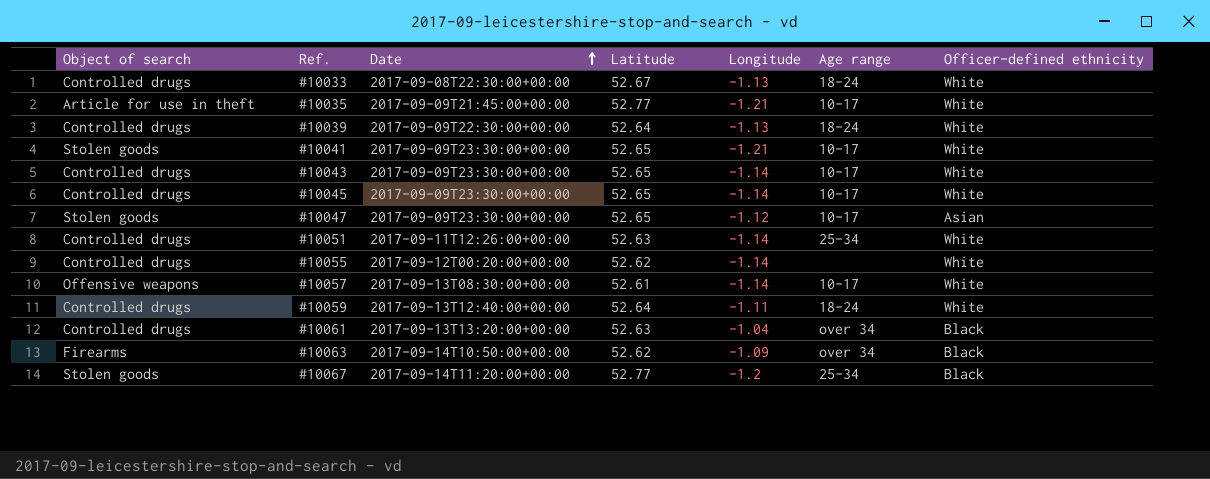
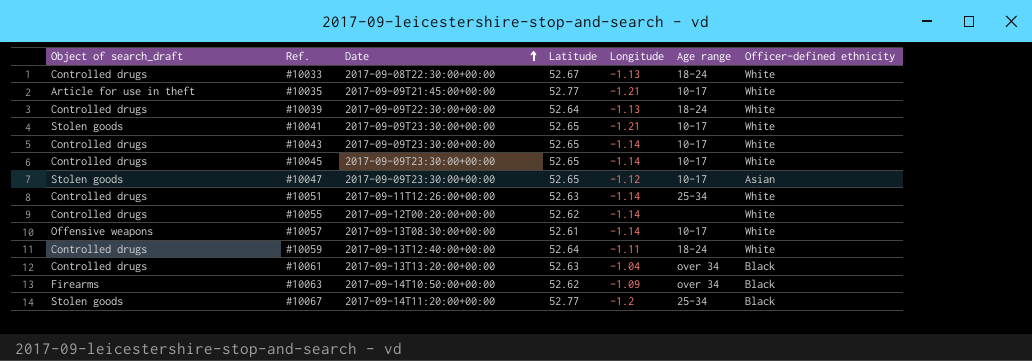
column name: Object of search -> Object of search_draft

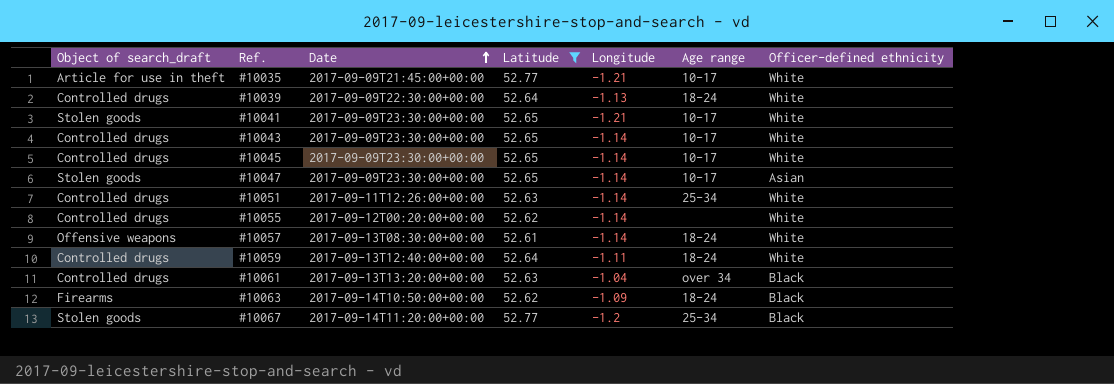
filter: none -> Latitude != 52.67
#10047 | Longitude: -1.12 -> -1.14
#10057 | Age range: 10-17 -> 18-24
#10063 | Age range: over 34 -> 18-24

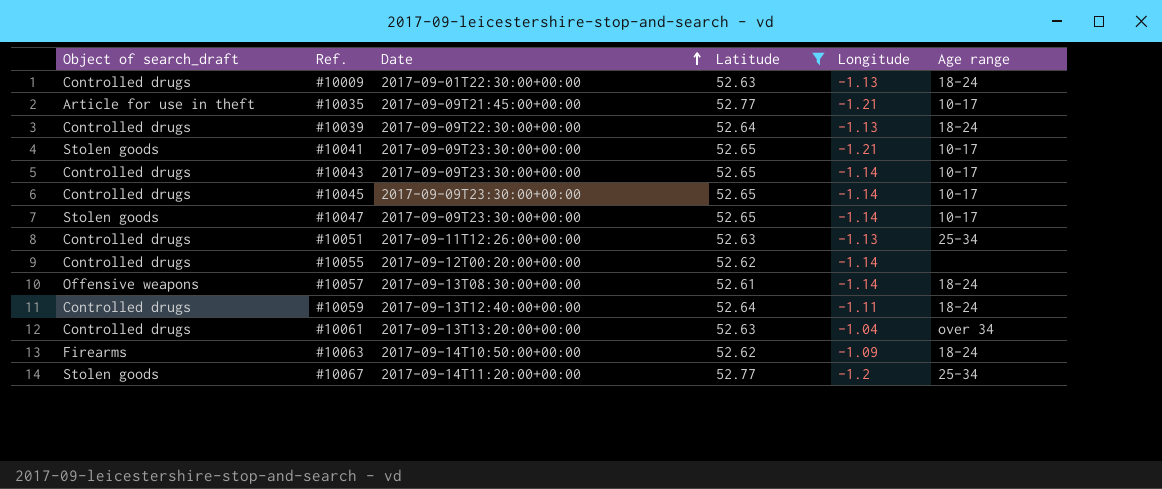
column Officer-defined ethnicity | position: 7 -> none
row #10009: none -> Controlled drugs | 2017-09-01T22:30:00+00:00 | 52.63 | -1.13 | 18-24
#10051 | Longitude: -1.14 -> -1.13

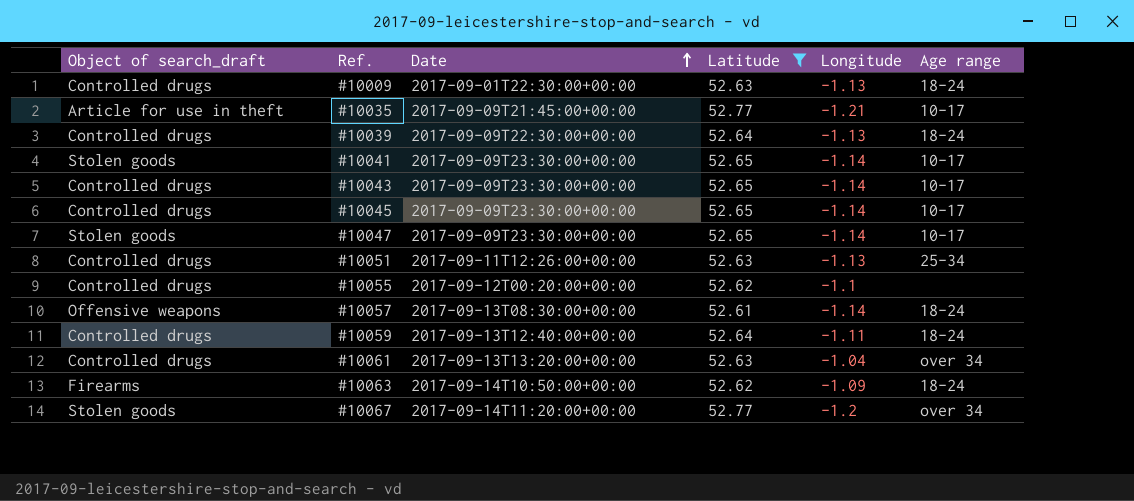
#10041 | Longitude: -1.21 -> -1.14
#10055 | Longitude: -1.14 -> -1.1
#10067 | Age range: 25-34 -> over 34

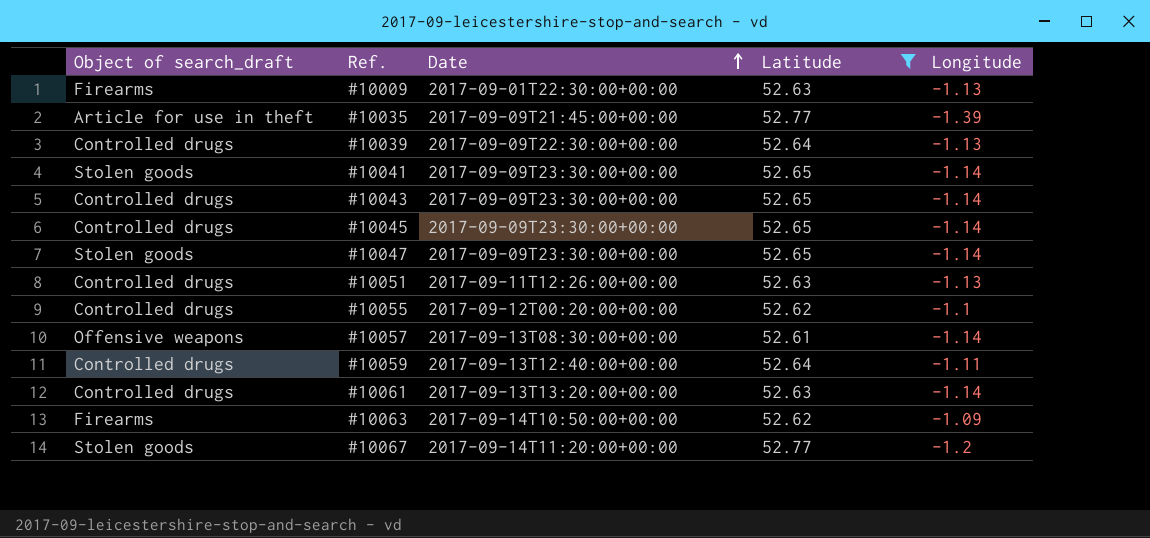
column Age range | position: 6 -> none
#10009 | Object of search_draft: Controlled drugs -> Firearms
#10035 | Longitude: -1.21 -> -1.39
#10061 | Longitude: -1.04 -> -1.14

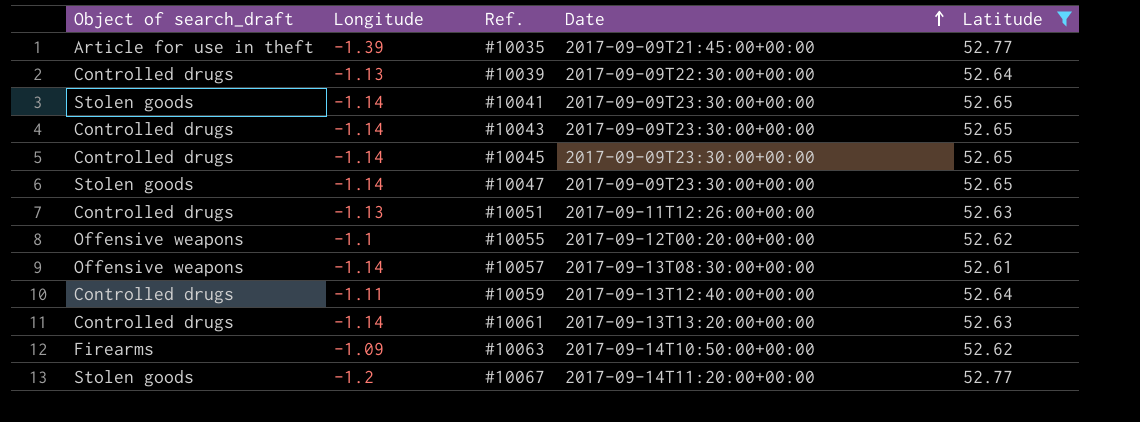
column Longitude | position: 5 -> 2
row #10009: Firearms | 2017-09-01T22:30:00+00:00 | 52.63 | -1.13 -> none
#10055 | Object of search_draft: Controlled drugs -> Offensive weapons

